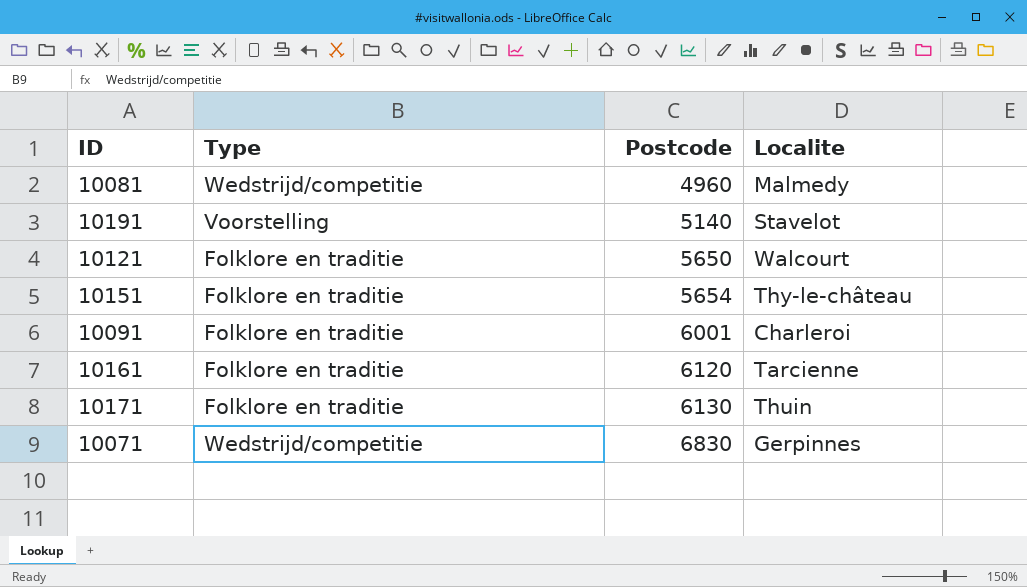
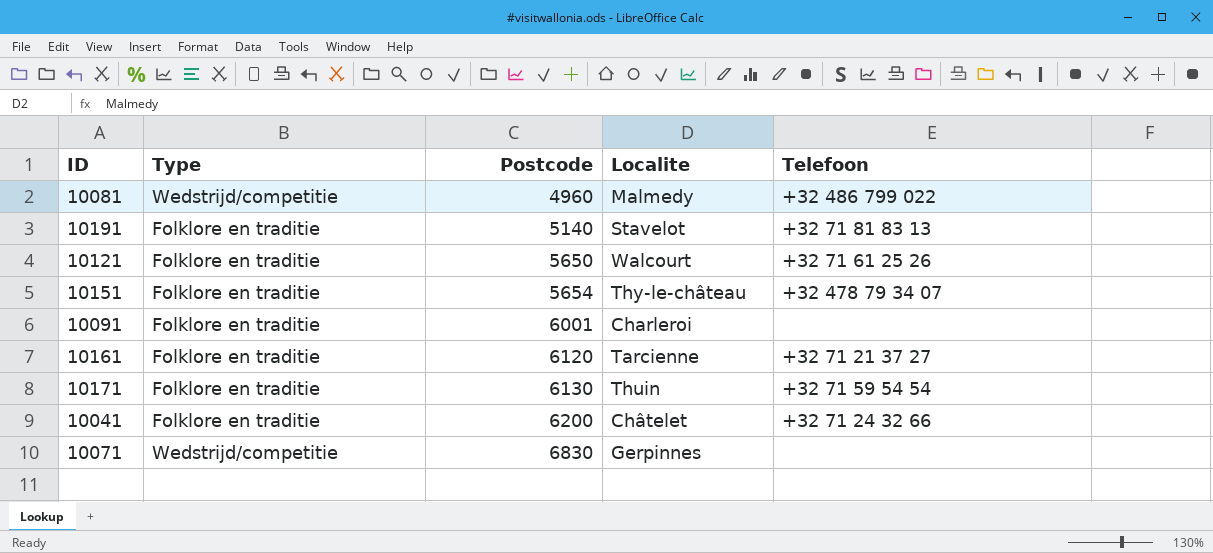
column Telefoon | position: none -> 5
10191 | Type: Voorstelling -> Folklore en traditie
row 10041: none -> Folklore en traditie | 6200 | Châtelet | +32 71 24 32 66

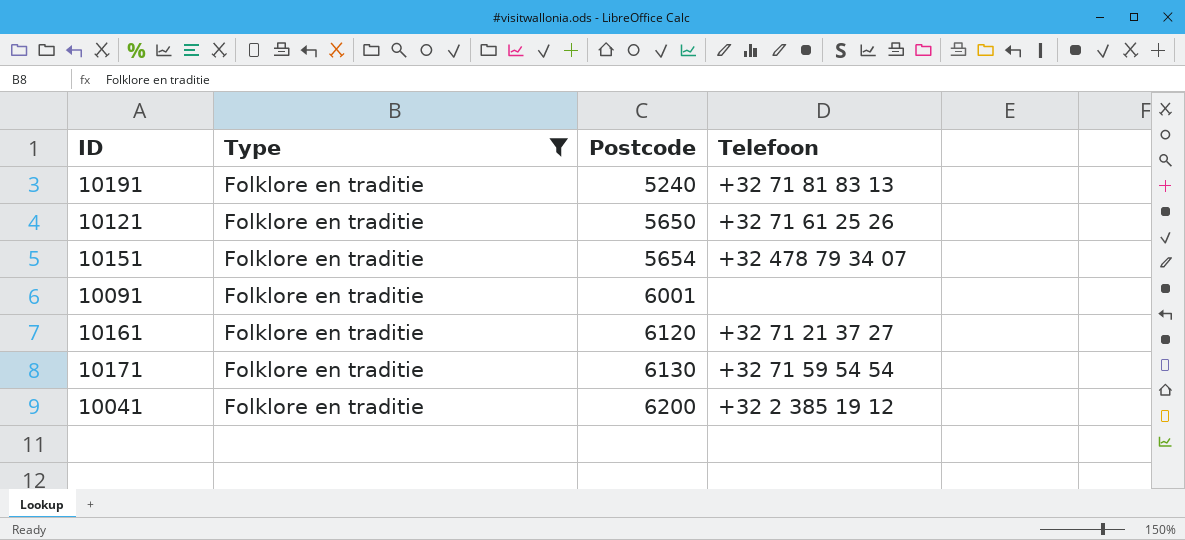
filter: none -> Type = Folklore en traditie
column Localite | position: 4 -> none
10191 | Postcode: 5140 -> 5240
10041 | Telefoon: +32 71 24 32 66 -> +32 2 385 19 12

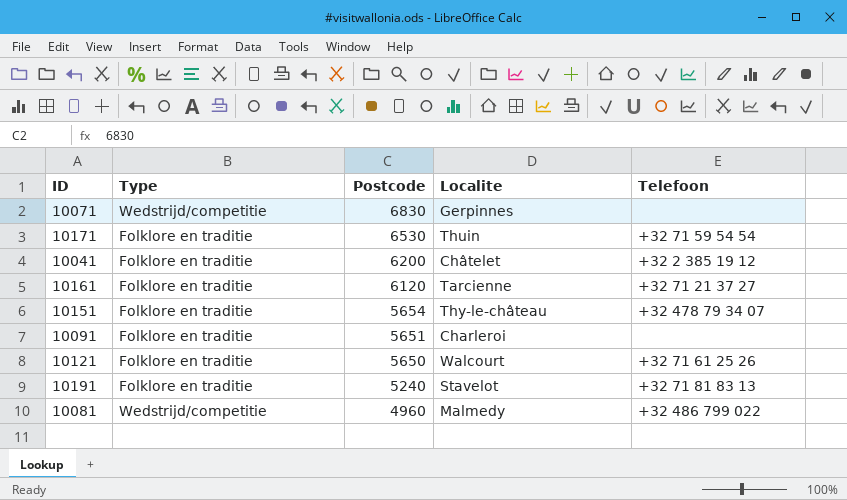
filter: Type = Folklore en traditie -> none
row order: Postcode ascending -> Postcode descending
column Localite | position: none -> 4
10171 | Postcode: 6130 -> 6530
10091 | Postcode: 6001 -> 5651

